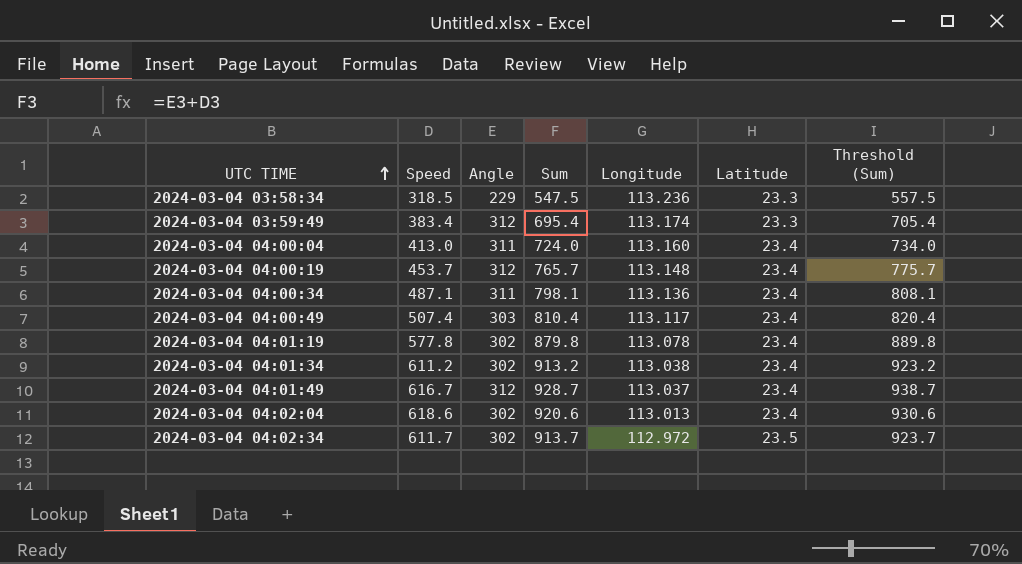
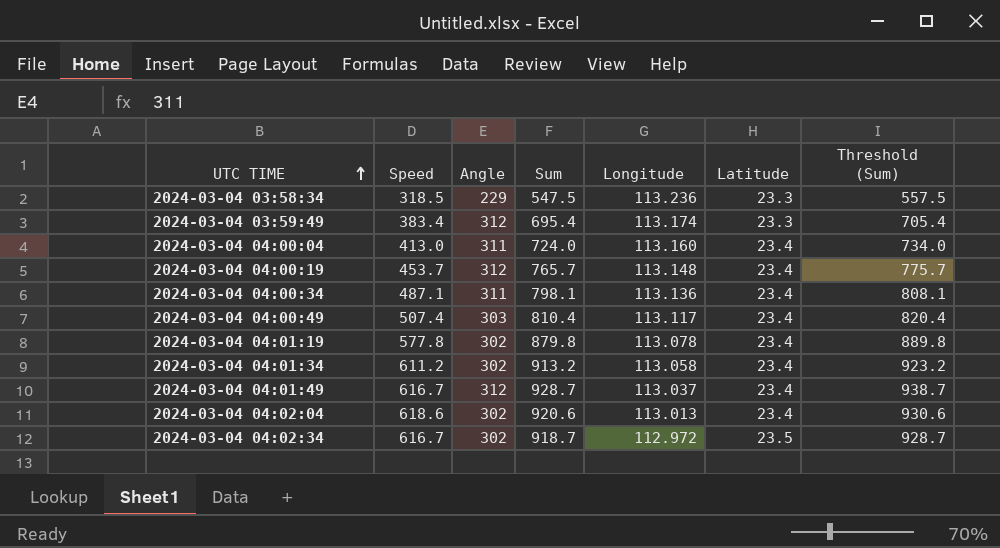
2024-03-04 04:01:34 | Longitude: 113.038 -> 113.058
2024-03-04 04:02:34 | Speed: 611.7 -> 616.7
2024-03-04 04:02:34 | Sum: 913.7 -> 918.7
2024-03-04 04:02:34 | Threshold (Sum): 923.7 -> 928.7

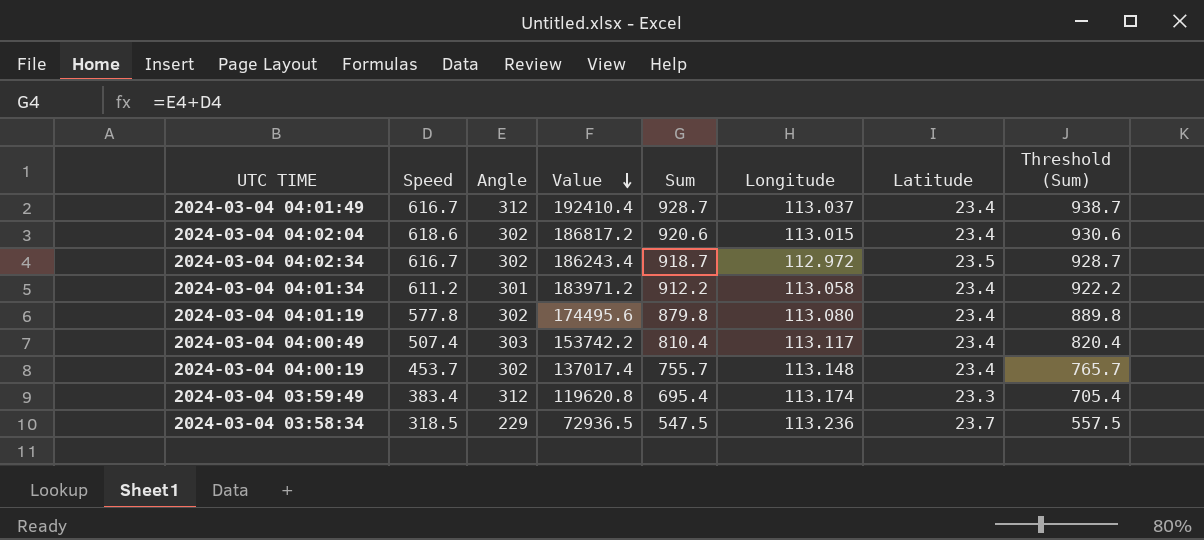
row order: UTC TIME ascending -> Value descending
column Value | formula: none -> [Speed] * [Angle]
row 2024-03-04 04:00:04: 413.0 | 311 | 724.0 | 113.160 | 23.4 | 734.0 -> none
row 2024-03-04 04:00:34: 487.1 | 311 | 798.1 | 113.136 | 23.4 | 808.1 -> none
2024-03-04 04:02:04 | Longitude: 113.013 -> 113.015
2024-03-04 04:01:34 | Angle: 302 -> 301
2024-03-04 04:01:34 | Sum: 913.2 -> 912.2
2024-03-04 04:01:34 | Threshold (Sum): 923.2 -> 922.2
2024-03-04 04:01:19 | Longitude: 113.078 -> 113.080
2024-03-04 04:00:19 | Angle: 312 -> 302
2024-03-04 04:00:19 | Sum: 765.7 -> 755.7
2024-03-04 04:00:19 | Threshold (Sum): 775.7 -> 765.7
2024-03-04 03:58:34 | Latitude: 23.3 -> 23.7

